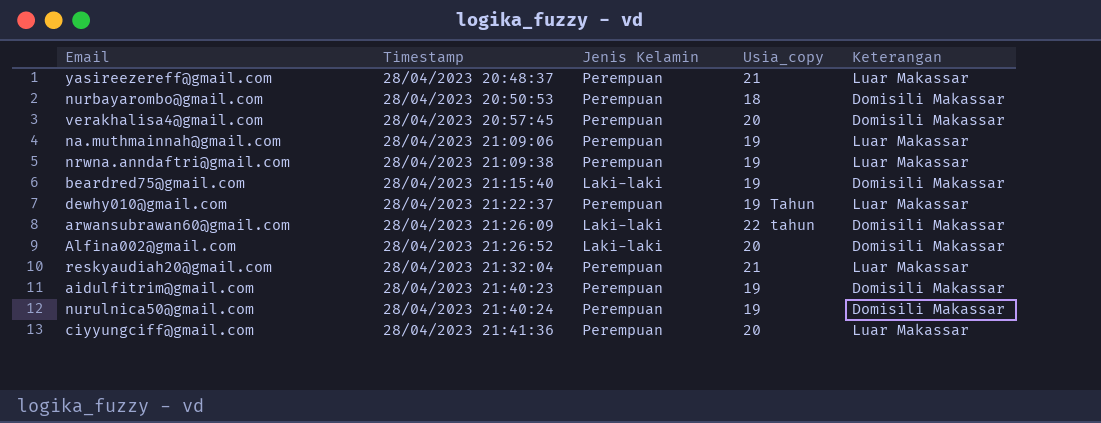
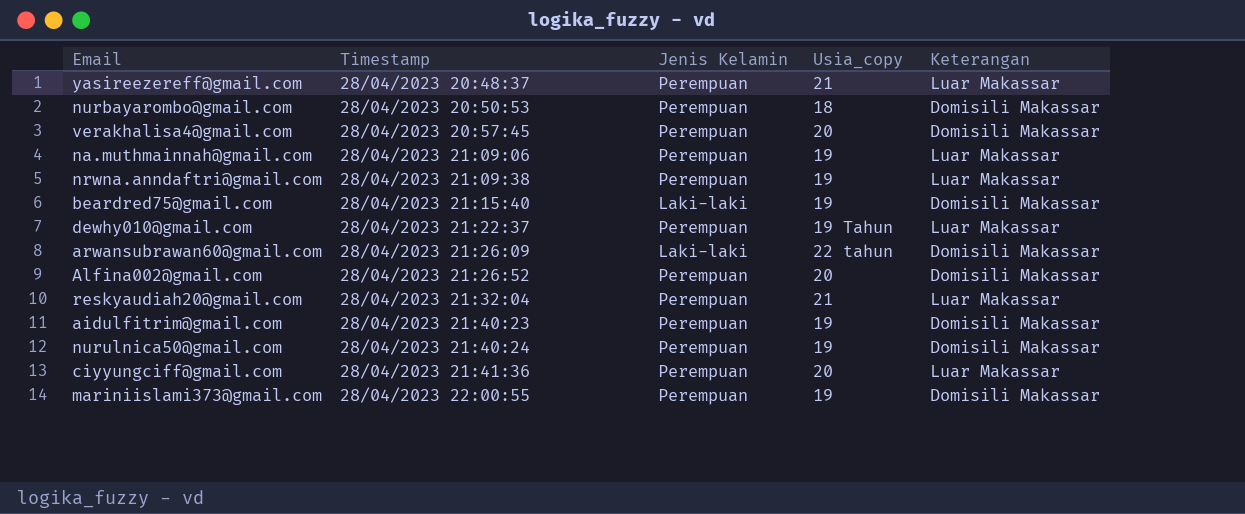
Alfina002@gmail.com | Jenis Kelamin: Laki-laki -> Perempuan
row mariniislami373@gmail.com: none -> 28/04/2023 22:00:55 | Perempuan | 19 | Domisili Makassar

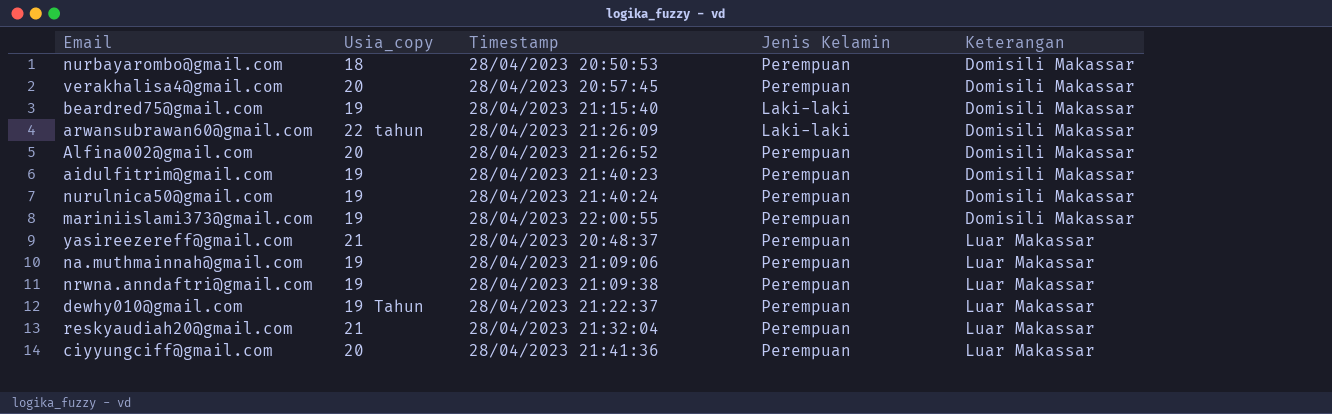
row order: Timestamp ascending -> Keterangan ascending
column Usia_copy | position: 4 -> 2

